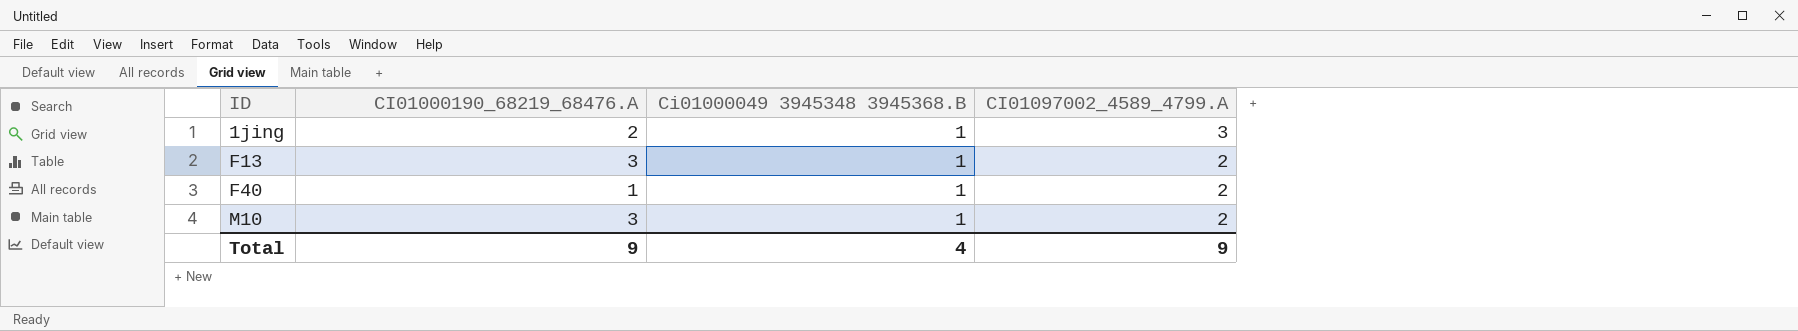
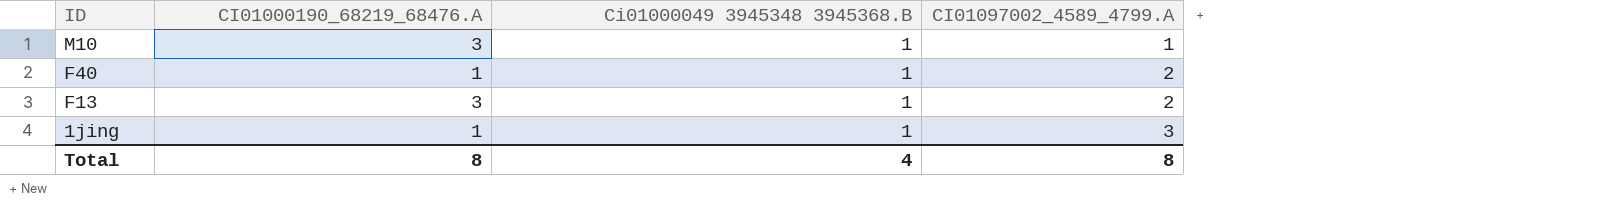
row order: ID ascending -> ID descending
M10 | CI01097002_4589_4799.A: 2 -> 1
1jing | CI01000190_68219_68476.A: 2 -> 1
Total | CI01000190_68219_68476.A: 9 -> 8
Total | CI01097002_4589_4799.A: 9 -> 8

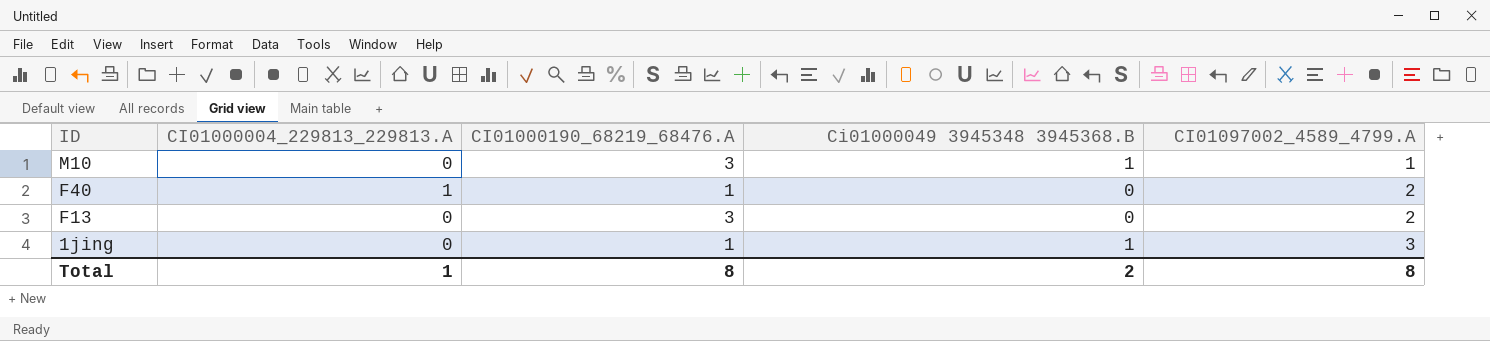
column CI01000004_229813_229813.A | position: none -> 2
F40 | Ci01000049 3945348 3945368.B: 1 -> 0
F13 | Ci01000049 3945348 3945368.B: 1 -> 0
Total | Ci01000049 3945348 3945368.B: 4 -> 2

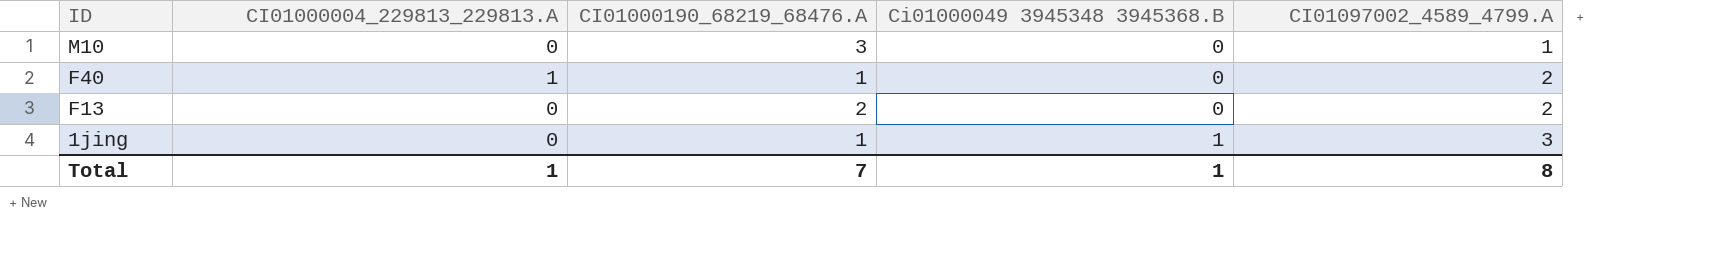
M10 | Ci01000049 3945348 3945368.B: 1 -> 0
F13 | CI01000190_68219_68476.A: 3 -> 2
Total | CI01000190_68219_68476.A: 8 -> 7
Total | Ci01000049 3945348 3945368.B: 2 -> 1

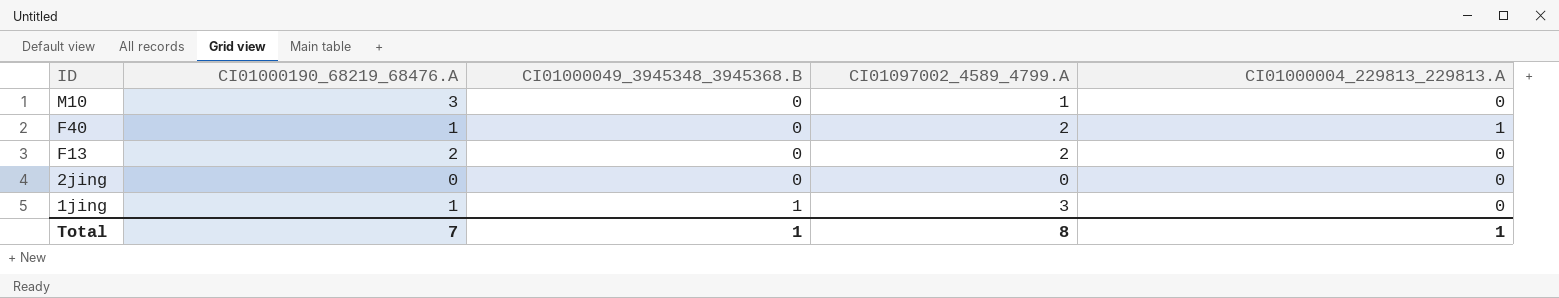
column name: Ci01000049 3945348 3945368.B -> CI01000049_3945348_3945368.B
column CI01000004_229813_229813.A | position: 2 -> 5
row 2jing: none -> 0 | 0 | 0 | 0

